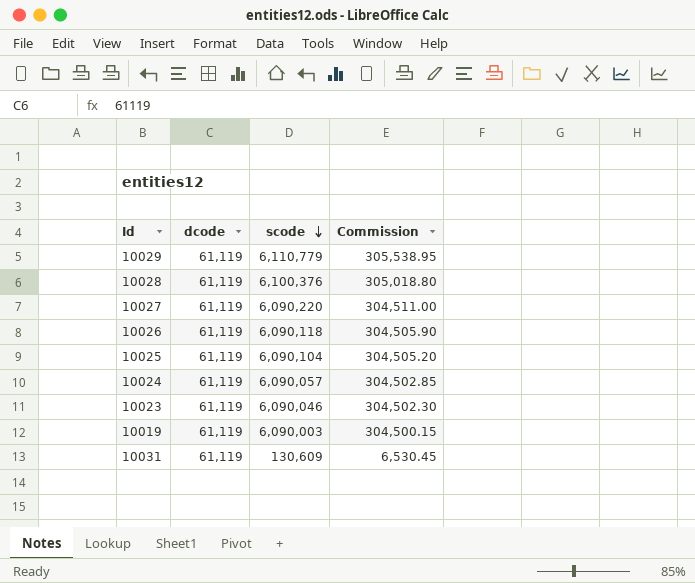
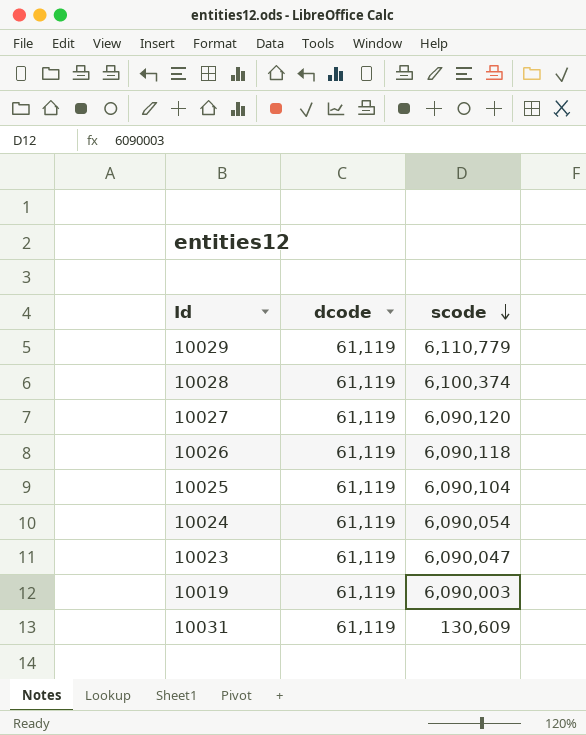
column Commission | formula: [scode] * 0.05 -> none
10028 | scode: 6,100,376 -> 6,100,374
10027 | scode: 6,090,220 -> 6,090,120
10024 | scode: 6,090,057 -> 6,090,054
10023 | scode: 6,090,046 -> 6,090,047

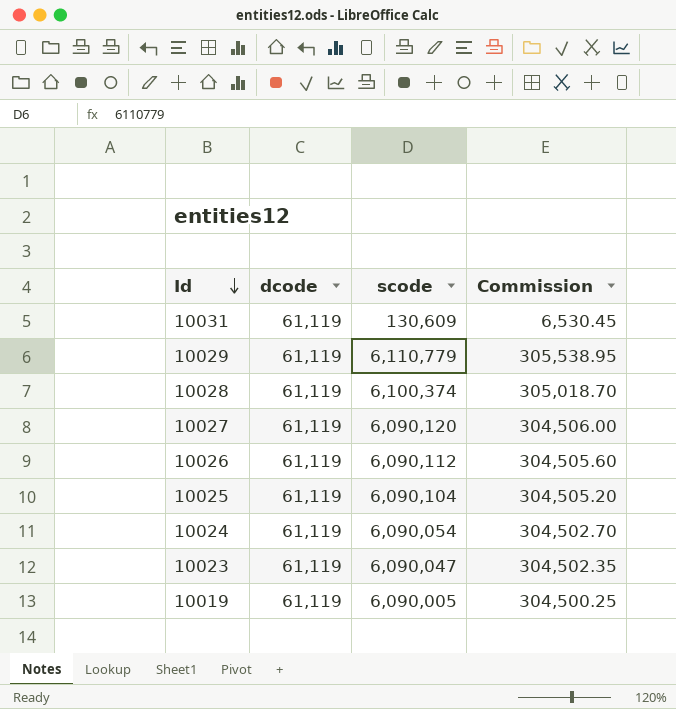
row order: scode descending -> Id descending
column Commission | formula: none -> [scode] * 0.05
10026 | scode: 6,090,118 -> 6,090,112
10019 | scode: 6,090,003 -> 6,090,005

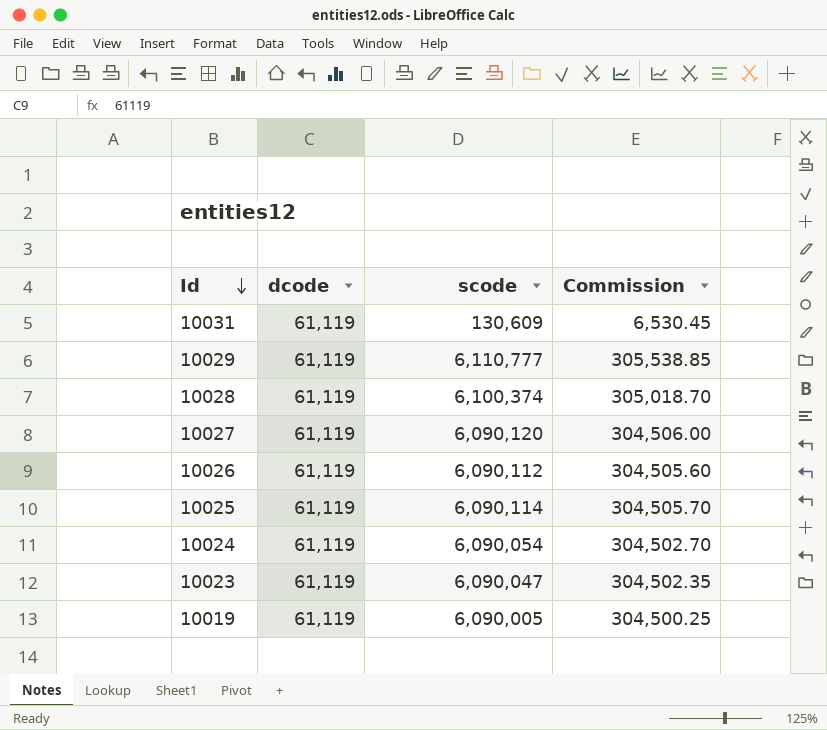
10029 | scode: 6,110,779 -> 6,110,777
10029 | Commission: 305,538.95 -> 305,538.85
10025 | scode: 6,090,104 -> 6,090,114
10025 | Commission: 304,505.20 -> 304,505.70

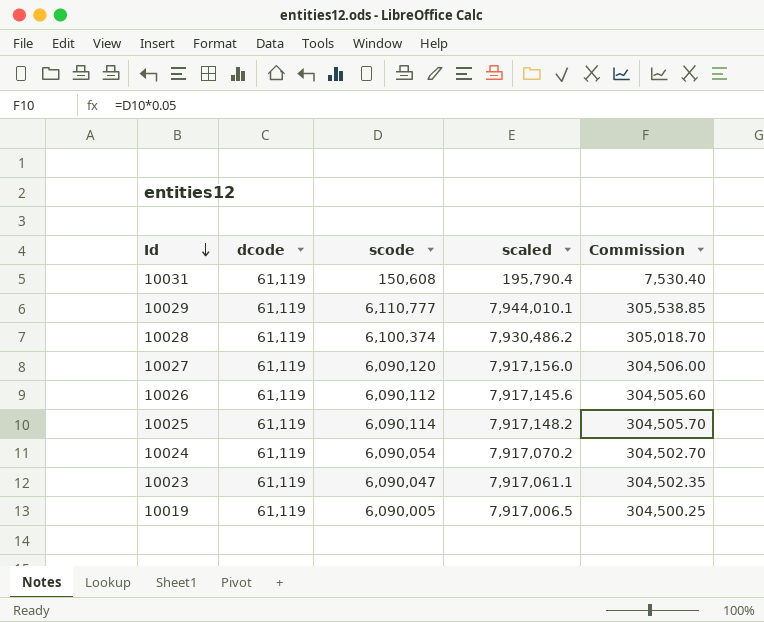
column scaled | formula: none -> [scode] * 1.3
10031 | scode: 130,609 -> 150,608
10031 | Commission: 6,530.45 -> 7,530.40

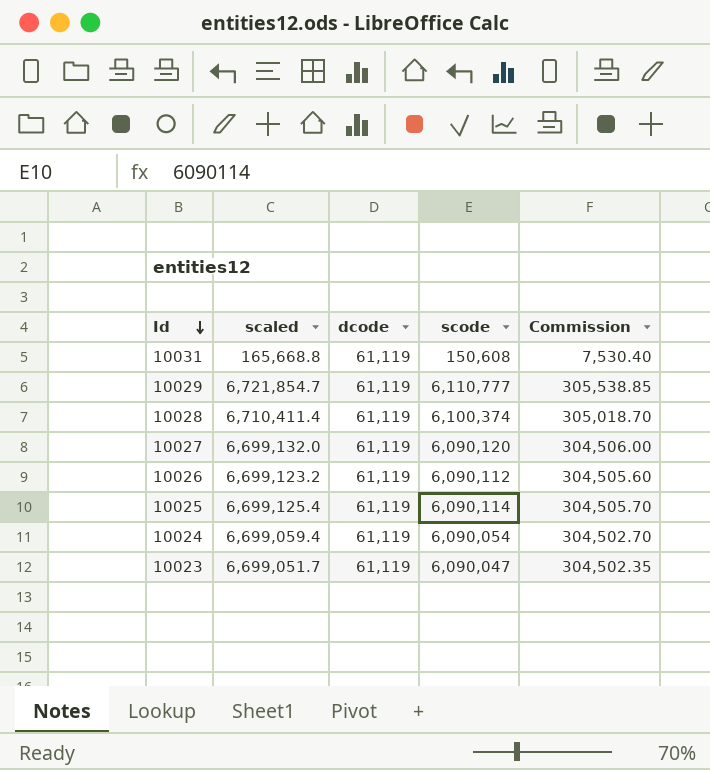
column scaled | formula: [scode] * 1.3 -> [scode] * 1.1
column scaled | position: 4 -> 2
row 10019: 61,119 | 6,090,005 | 7,917,006.5 | 304,500.25 -> none

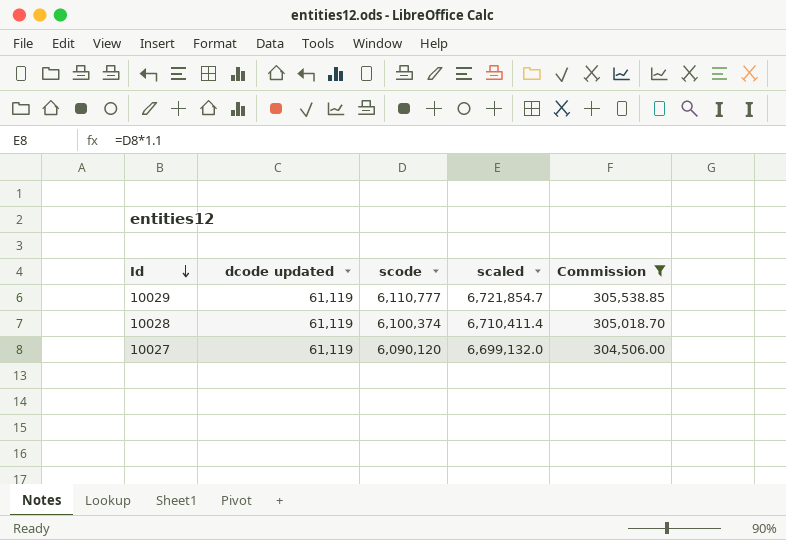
filter: none -> Commission >= 304,506.00
column name: dcode -> dcode updated
column scaled | position: 2 -> 4

